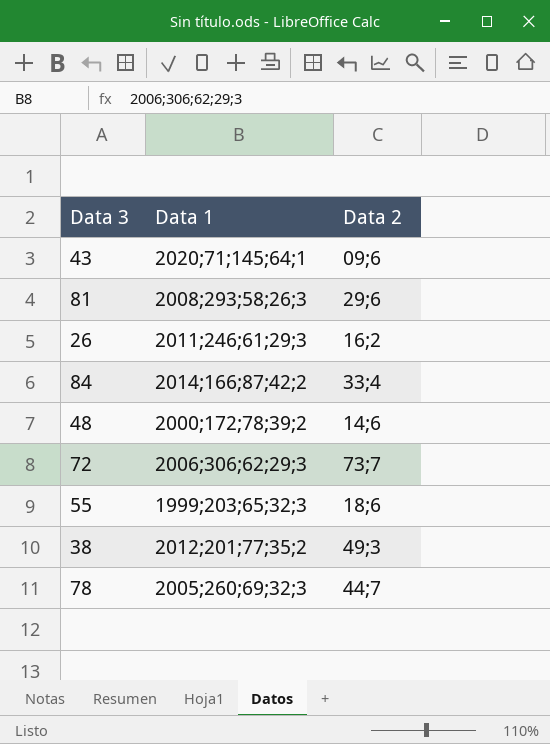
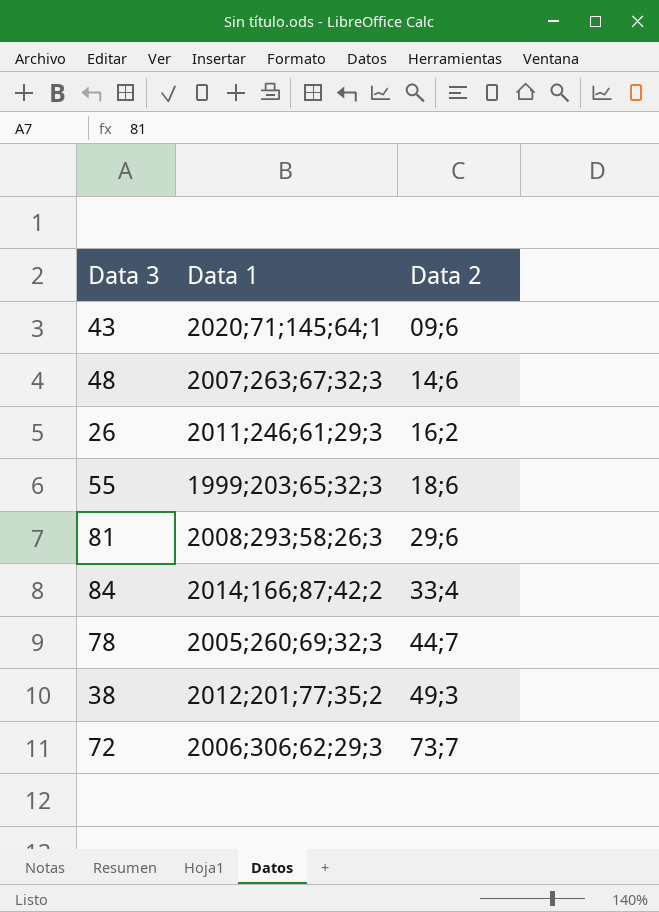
row order: none -> Data 2 ascending
48 | Data 1: 2000;172;78;39;2 -> 2007;263;67;32;3

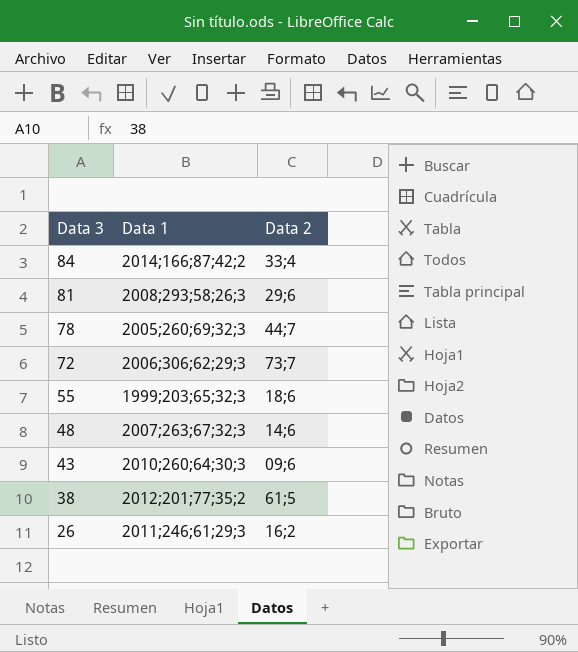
row order: Data 2 ascending -> Data 3 descending
43 | Data 1: 2020;71;145;64;1 -> 2010;260;64;30;3
38 | Data 2: 49;3 -> 61;5

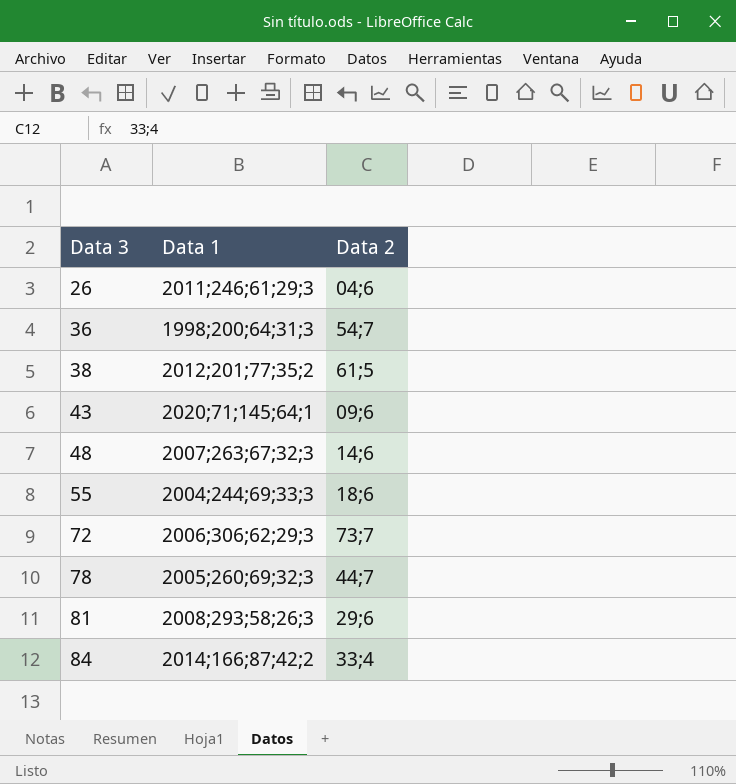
row order: Data 3 descending -> Data 3 ascending
26 | Data 2: 16;2 -> 04;6
row 36: none -> 1998;200;64;31;3 | 54;7
43 | Data 1: 2010;260;64;30;3 -> 2020;71;145;64;1
55 | Data 1: 1999;203;65;32;3 -> 2004;244;69;33;3

